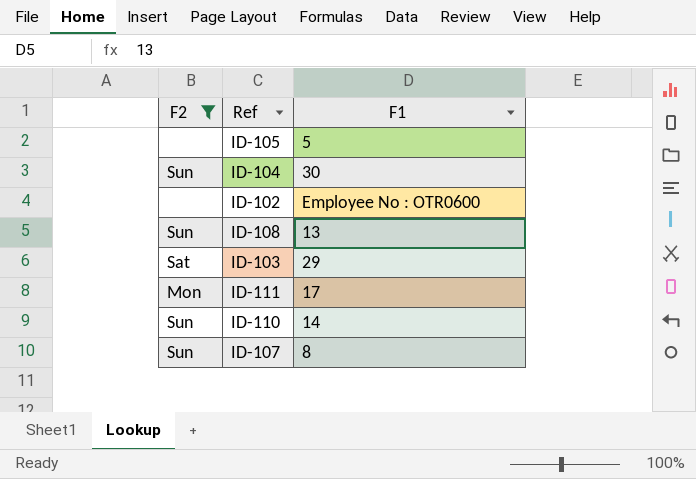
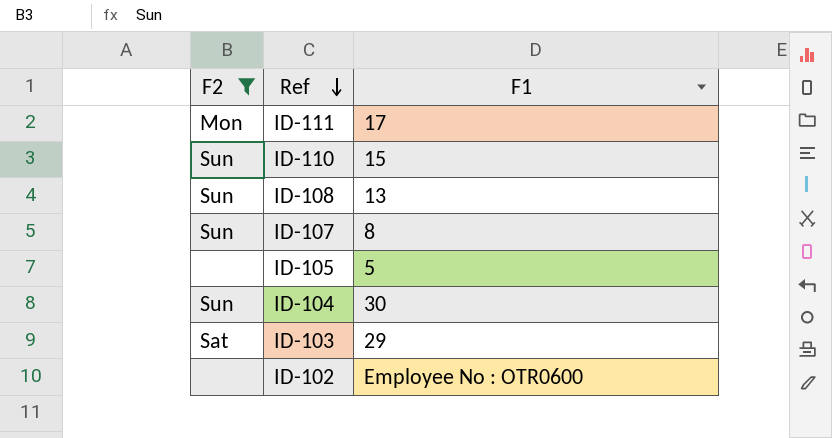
row order: none -> Ref descending
ID-110 | F1: 14 -> 15

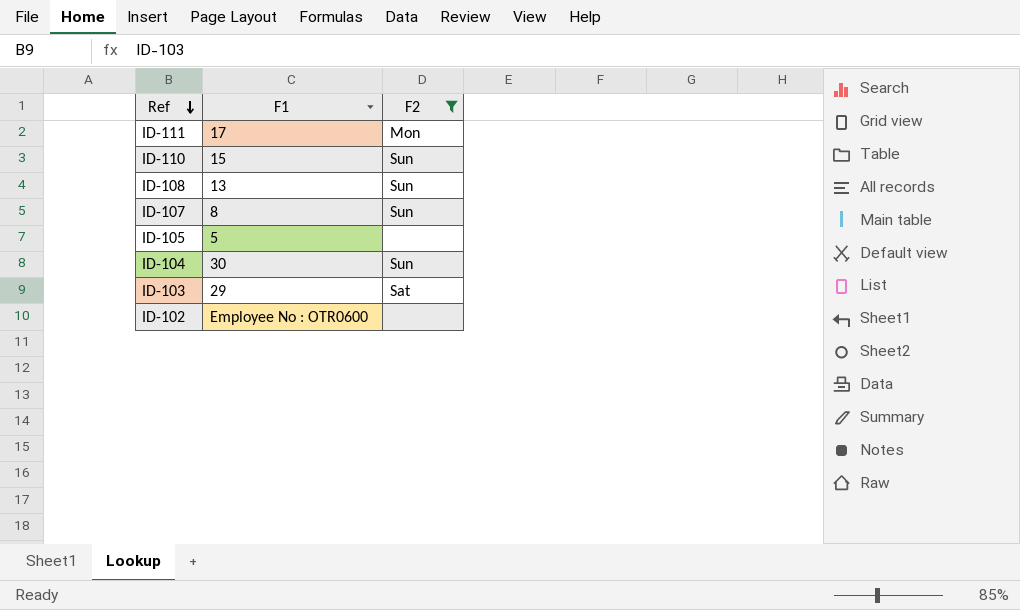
column F2 | position: 1 -> 3

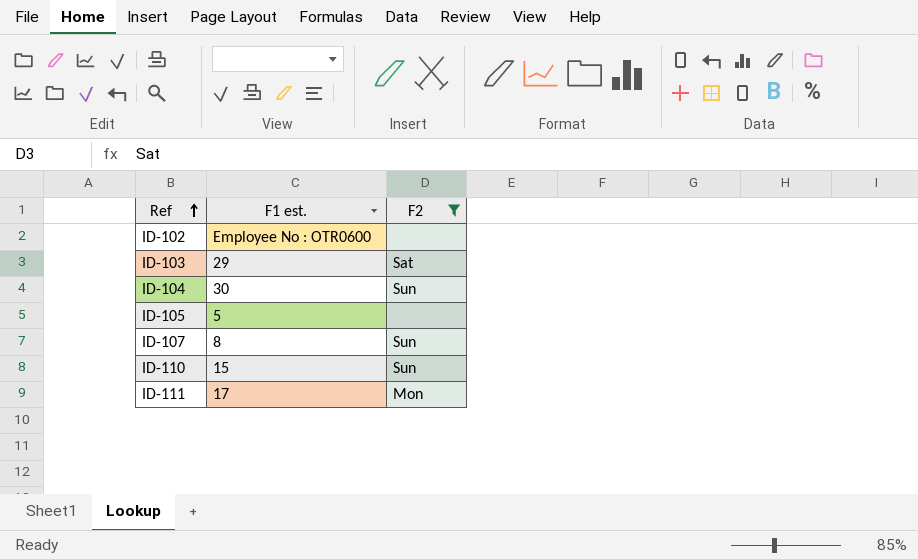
row order: Ref descending -> Ref ascending
column name: F1 -> F1 est.
row ID-108: 13 | Sun -> none

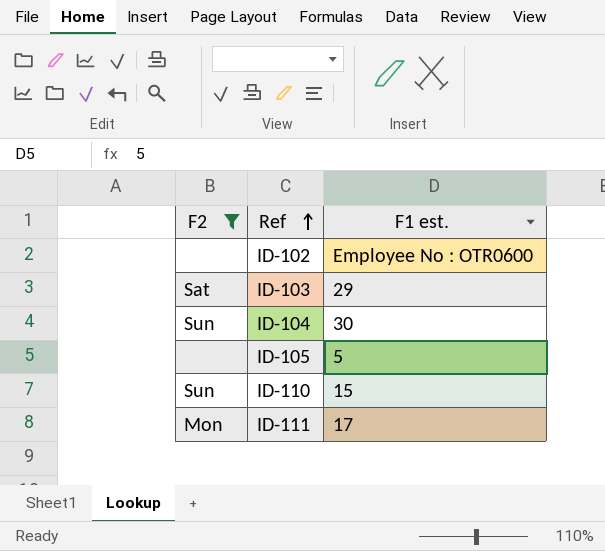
column F2 | position: 3 -> 1
row ID-107: 8 | Sun -> none

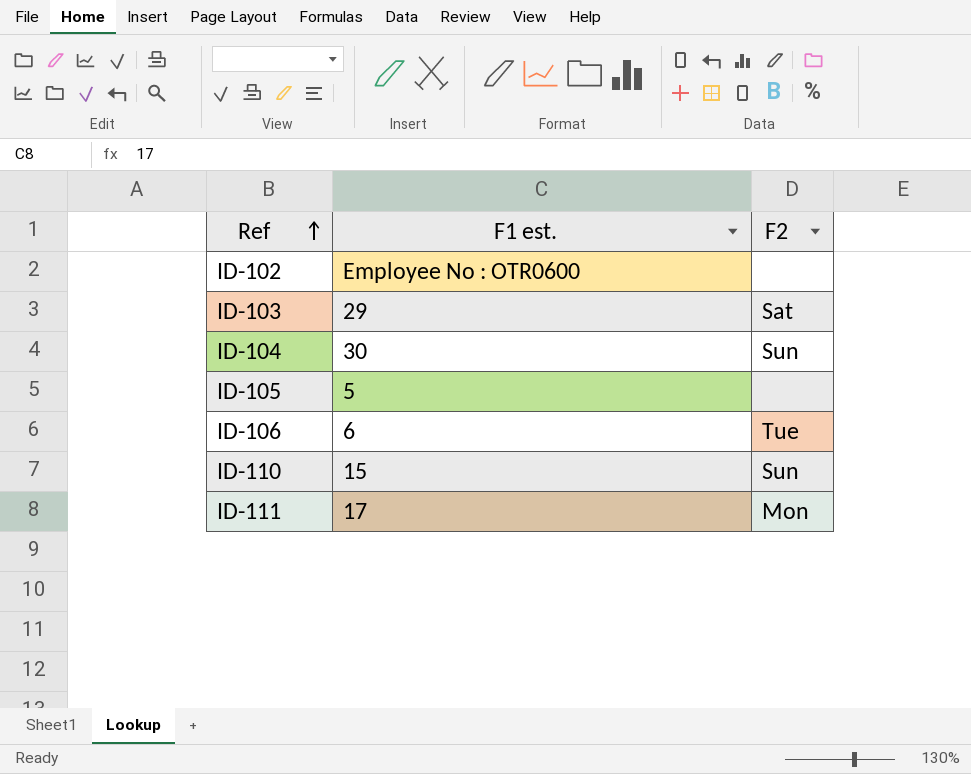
filter: F2 != Tue -> none
column F2 | position: 1 -> 3

